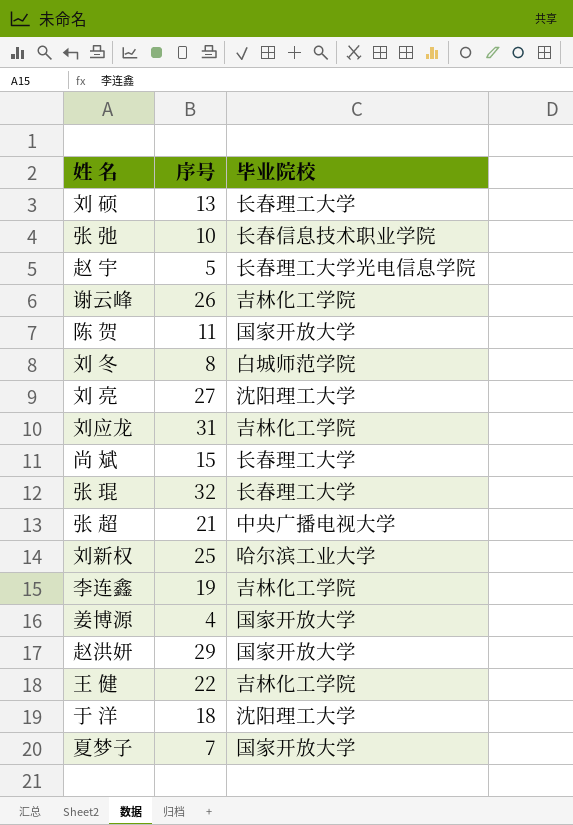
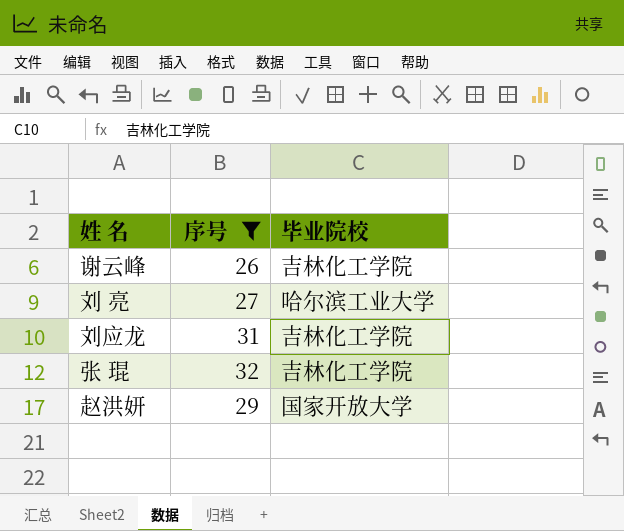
filter: none -> 序号 >= 26
刘 亮 | 毕业院校: 沈阳理工大学 -> 哈尔滨工业大学
张 琨 | 毕业院校: 长春理工大学 -> 吉林化工学院

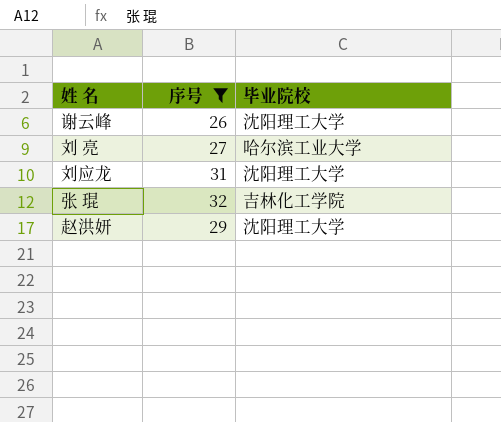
谢云峰 | 毕业院校: 吉林化工学院 -> 沈阳理工大学
刘应龙 | 毕业院校: 吉林化工学院 -> 沈阳理工大学
赵洪妍 | 毕业院校: 国家开放大学 -> 沈阳理工大学

